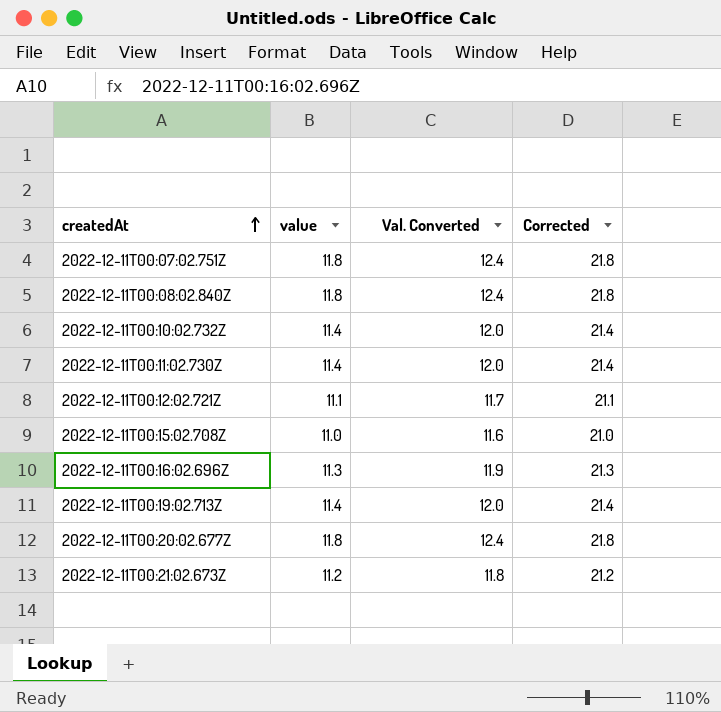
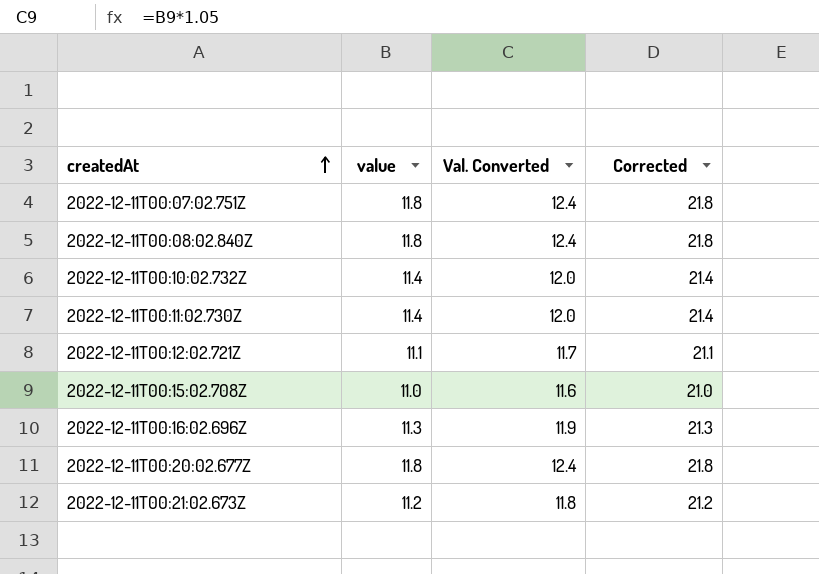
row 2022-12-11T00:19:02.713Z: 11.4 | 12.0 | 21.4 -> none

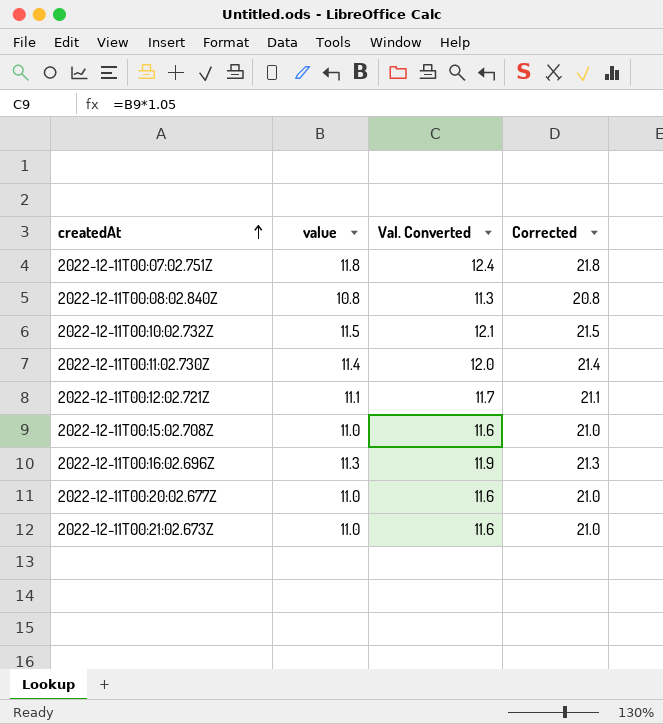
2022-12-11T00:08:02.840Z | value: 11.8 -> 10.8
2022-12-11T00:08:02.840Z | Val. Converted: 12.4 -> 11.3
2022-12-11T00:08:02.840Z | Corrected: 21.8 -> 20.8
2022-12-11T00:10:02.732Z | value: 11.4 -> 11.5
2022-12-11T00:10:02.732Z | Val. Converted: 12.0 -> 12.1
2022-12-11T00:10:02.732Z | Corrected: 21.4 -> 21.5
2022-12-11T00:20:02.677Z | value: 11.8 -> 11.0
2022-12-11T00:20:02.677Z | Val. Converted: 12.4 -> 11.6
2022-12-11T00:20:02.677Z | Corrected: 21.8 -> 21.0
2022-12-11T00:21:02.673Z | value: 11.2 -> 11.0
2022-12-11T00:21:02.673Z | Val. Converted: 11.8 -> 11.6
2022-12-11T00:21:02.673Z | Corrected: 21.2 -> 21.0

